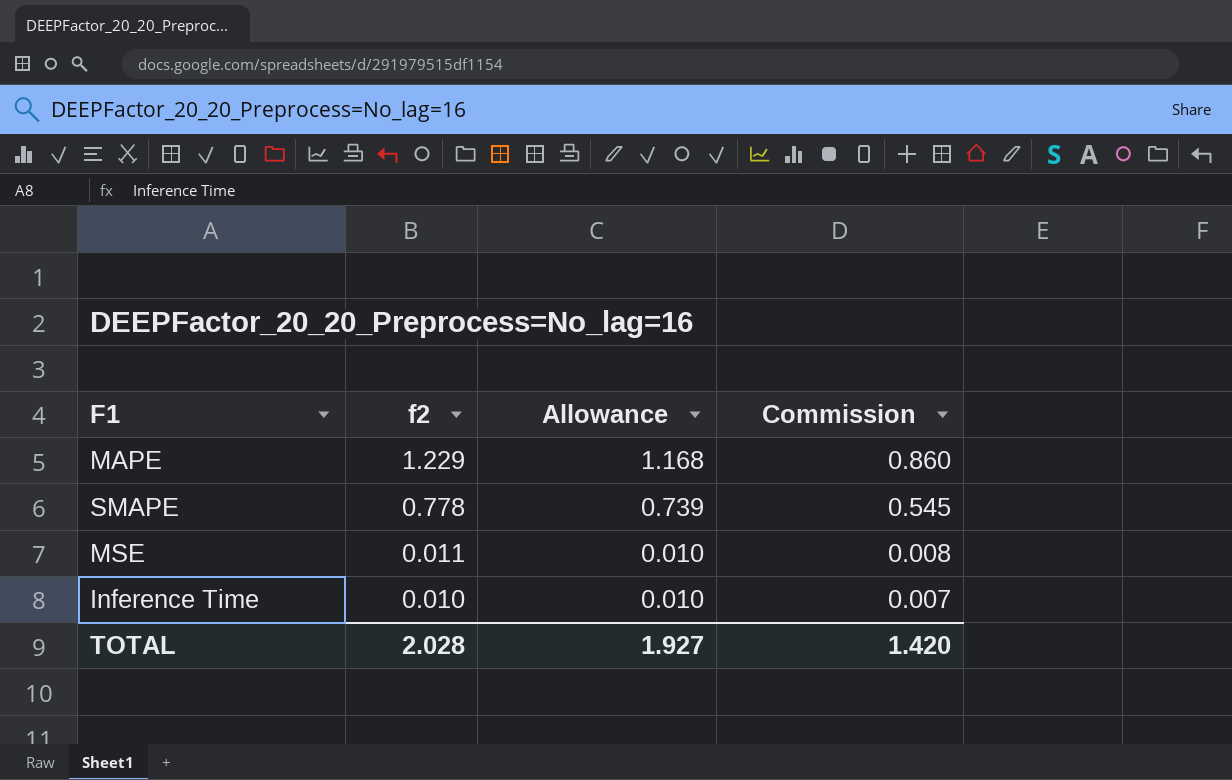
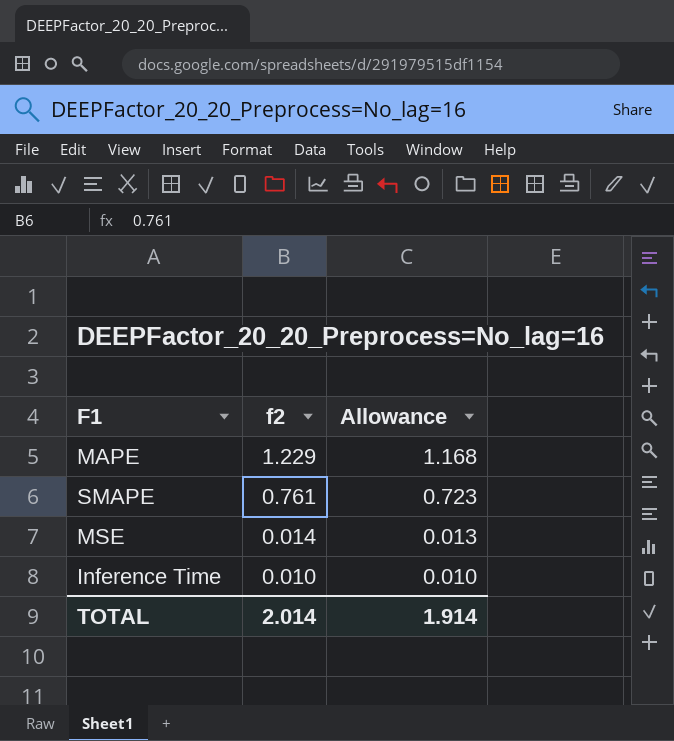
column Commission | formula: [f2] * 0.7 -> none
SMAPE | f2: 0.778 -> 0.761
SMAPE | Allowance: 0.739 -> 0.723
MSE | f2: 0.011 -> 0.014
MSE | Allowance: 0.010 -> 0.013
TOTAL | f2: 2.028 -> 2.014
TOTAL | Allowance: 1.927 -> 1.914

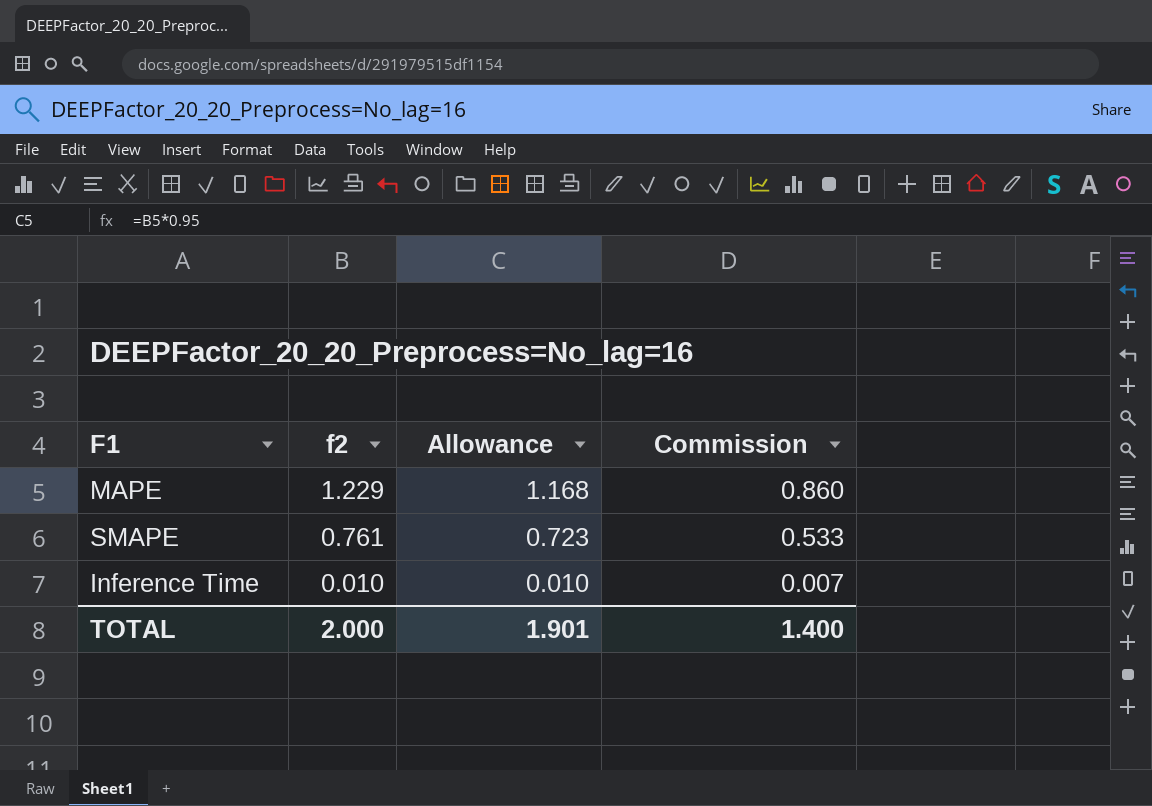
column Commission | formula: none -> [f2] * 0.7
row MSE: 0.014 | 0.013 -> none
TOTAL | f2: 2.014 -> 2.000
TOTAL | Allowance: 1.914 -> 1.901

